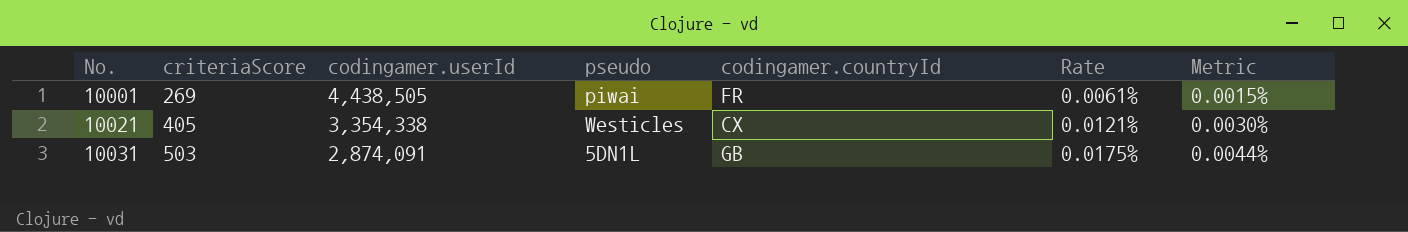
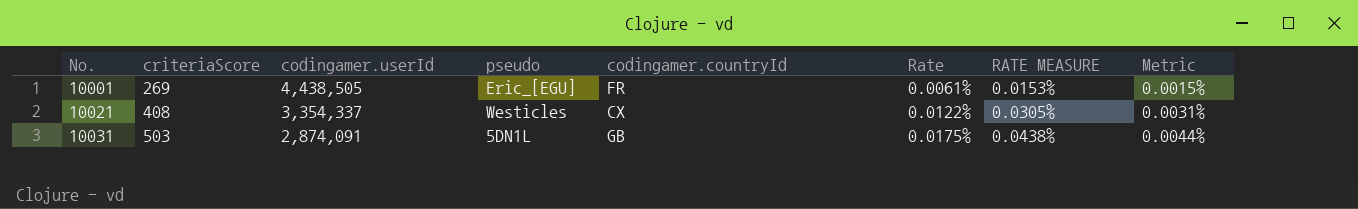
column RATE MEASURE | formula: none -> [Rate] * 2.5
10001 | pseudo: piwai -> Eric_[EGU]
10021 | criteriaScore: 405 -> 408
10021 | codingamer.userId: 3,354,338 -> 3,354,337
10021 | Rate: 0.0121% -> 0.0122%
10021 | Metric: 0.0030% -> 0.0031%

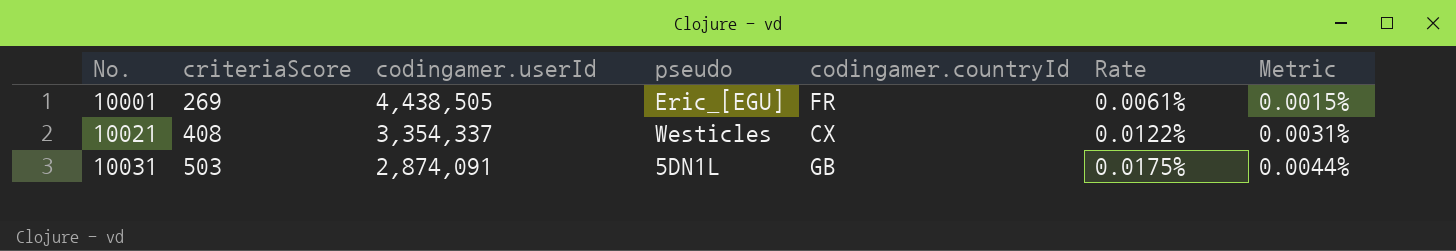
column RATE MEASURE | formula: [Rate] * 2.5 -> none

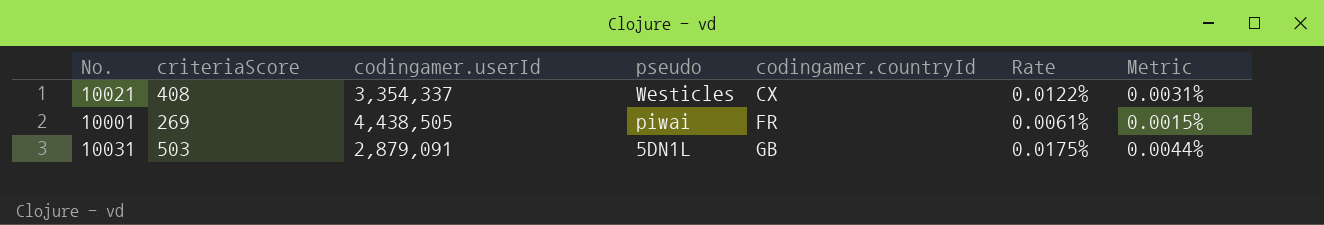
row order: No. ascending -> pseudo descending
10001 | pseudo: Eric_[EGU] -> piwai
10031 | codingamer.userId: 2,874,091 -> 2,879,091

